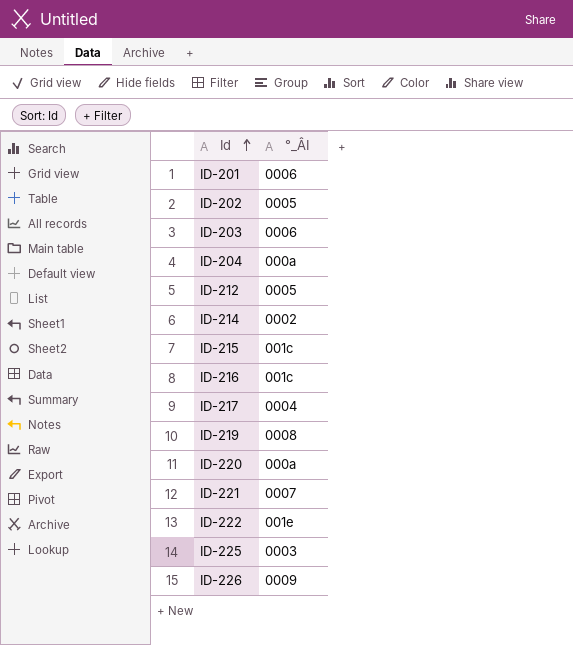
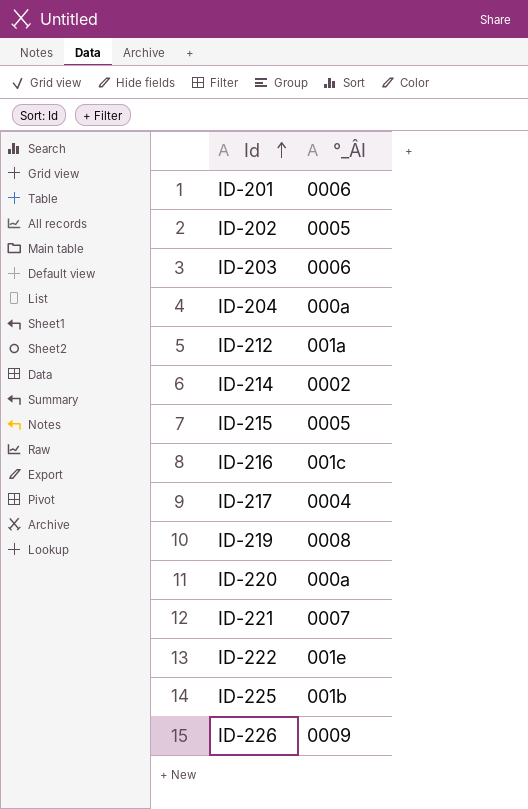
ID-212 | °_ÂI: 0005 -> 001a
ID-215 | °_ÂI: 001c -> 0005
ID-225 | °_ÂI: 0003 -> 001b

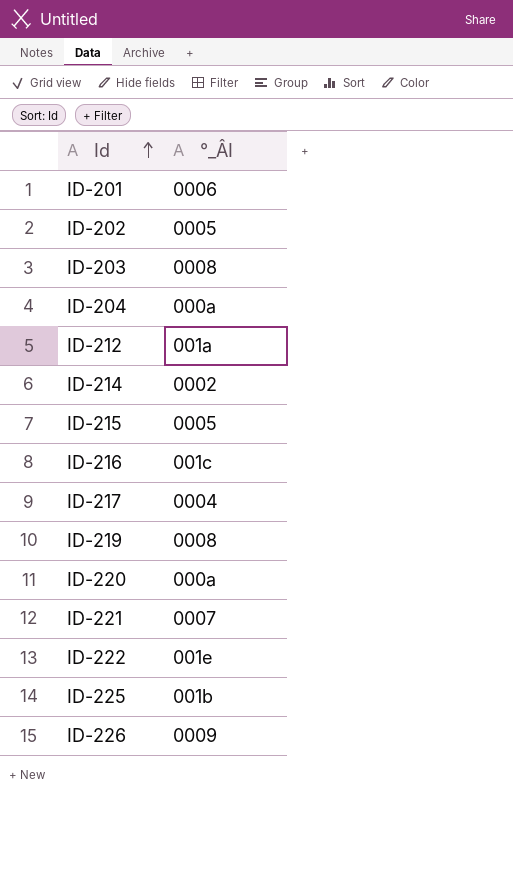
ID-203 | °_ÂI: 0006 -> 0008

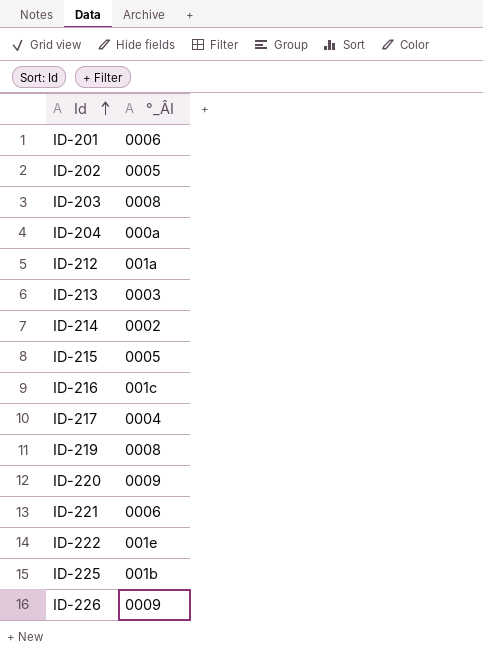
row ID-213: none -> 0003
ID-220 | °_ÂI: 000a -> 0009
ID-221 | °_ÂI: 0007 -> 0006

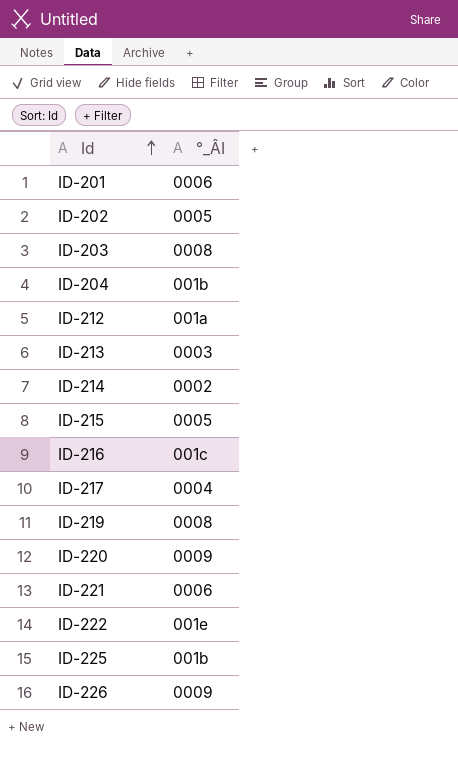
ID-204 | °_ÂI: 000a -> 001b

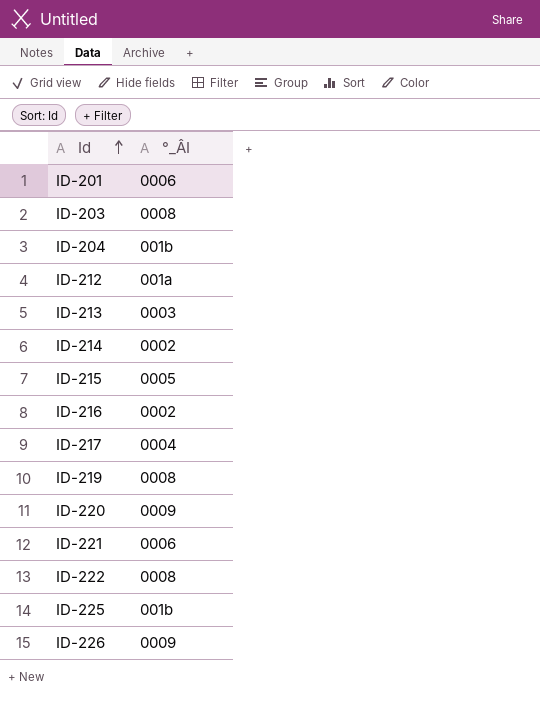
row ID-202: 0005 -> none
ID-216 | °_ÂI: 001c -> 0002
ID-222 | °_ÂI: 001e -> 0008

